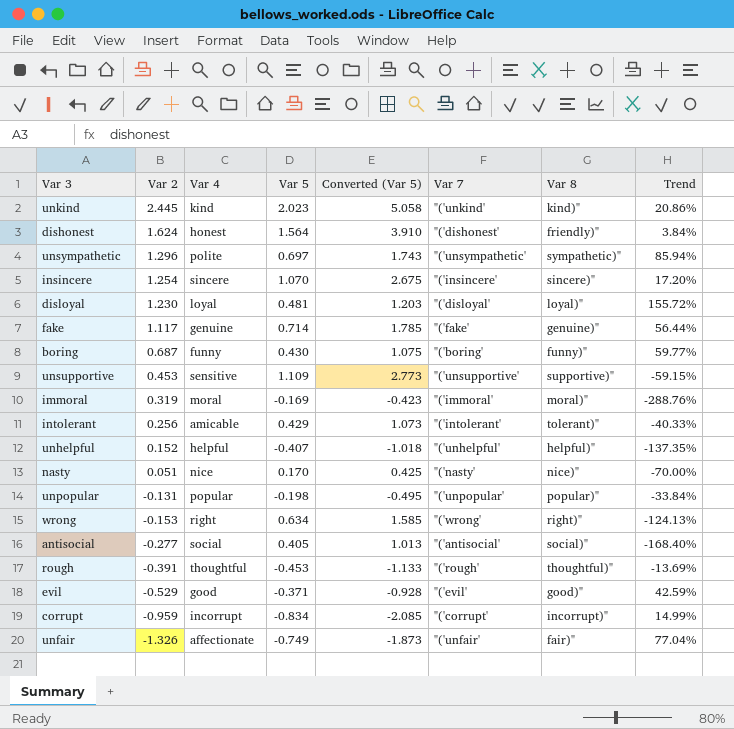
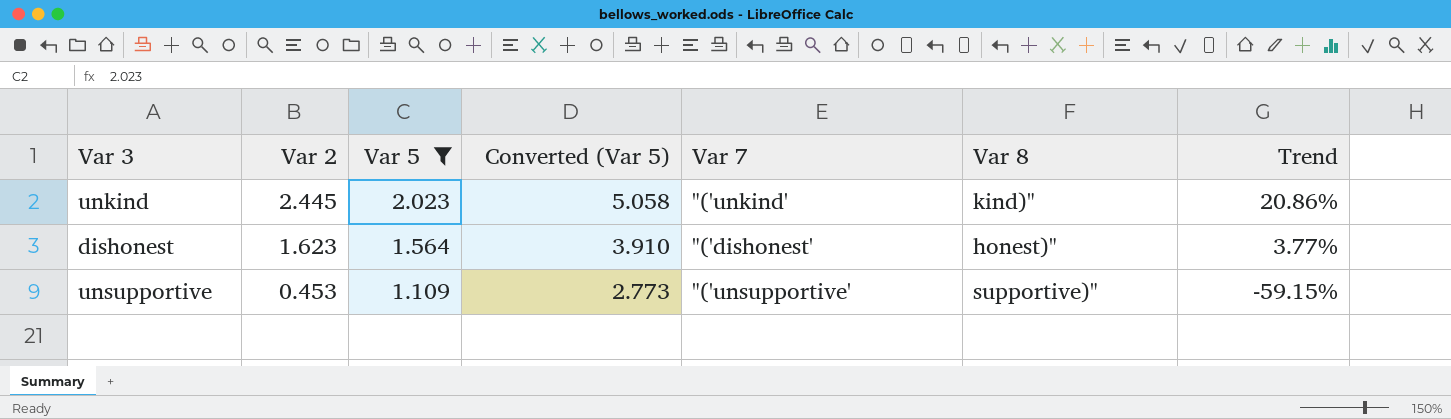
filter: none -> Var 5 >= 1.109
column Var 4 | position: 3 -> none
dishonest | Var 2: 1.624 -> 1.623
dishonest | Var 8: friendly)" -> honest)"
dishonest | Trend: 3.84% -> 3.77%

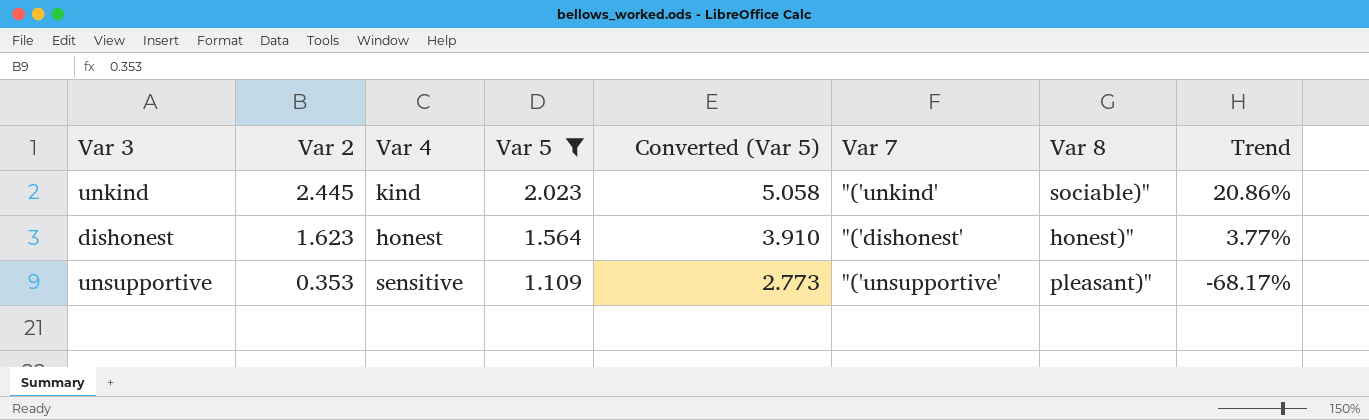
column Var 4 | position: none -> 3
unkind | Var 8: kind)" -> sociable)"
unsupportive | Var 2: 0.453 -> 0.353
unsupportive | Var 8: supportive)" -> pleasant)"
unsupportive | Trend: -59.15% -> -68.17%

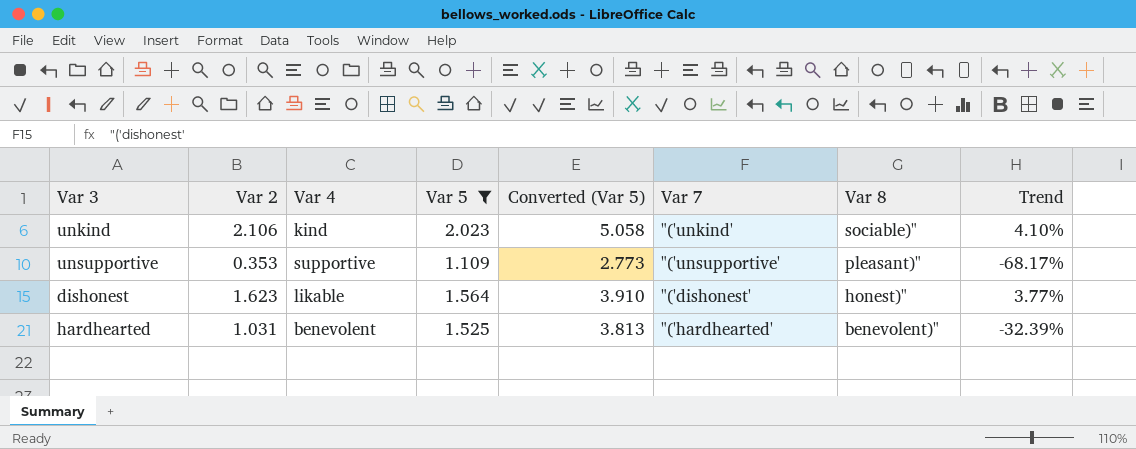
row order: Var 2 descending -> Var 8 descending
unkind | Var 2: 2.445 -> 2.106
unkind | Trend: 20.86% -> 4.10%
unsupportive | Var 4: sensitive -> supportive
dishonest | Var 4: honest -> likable
row hardhearted: none -> 1.031 | benevolent | 1.525 | 3.813 | "('hardhearted' | benevolent)" | -32.39%

